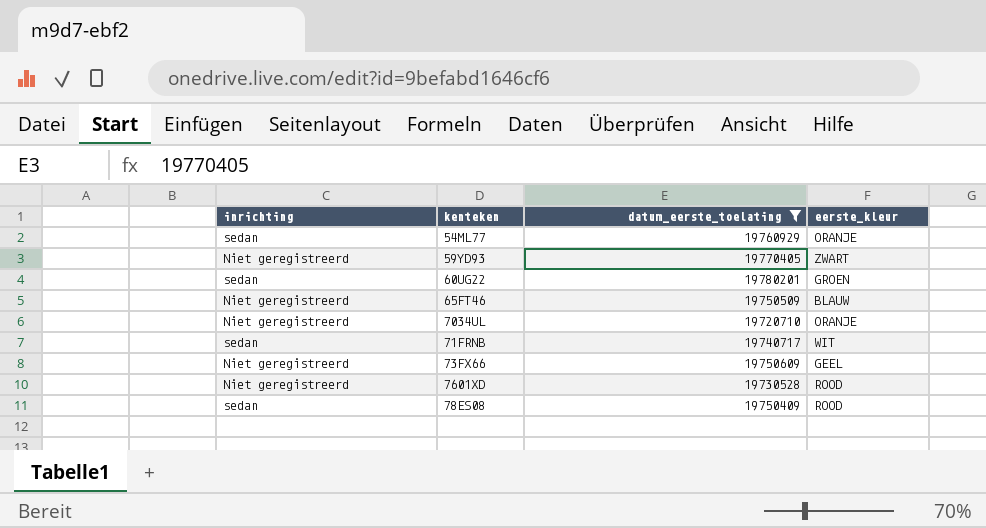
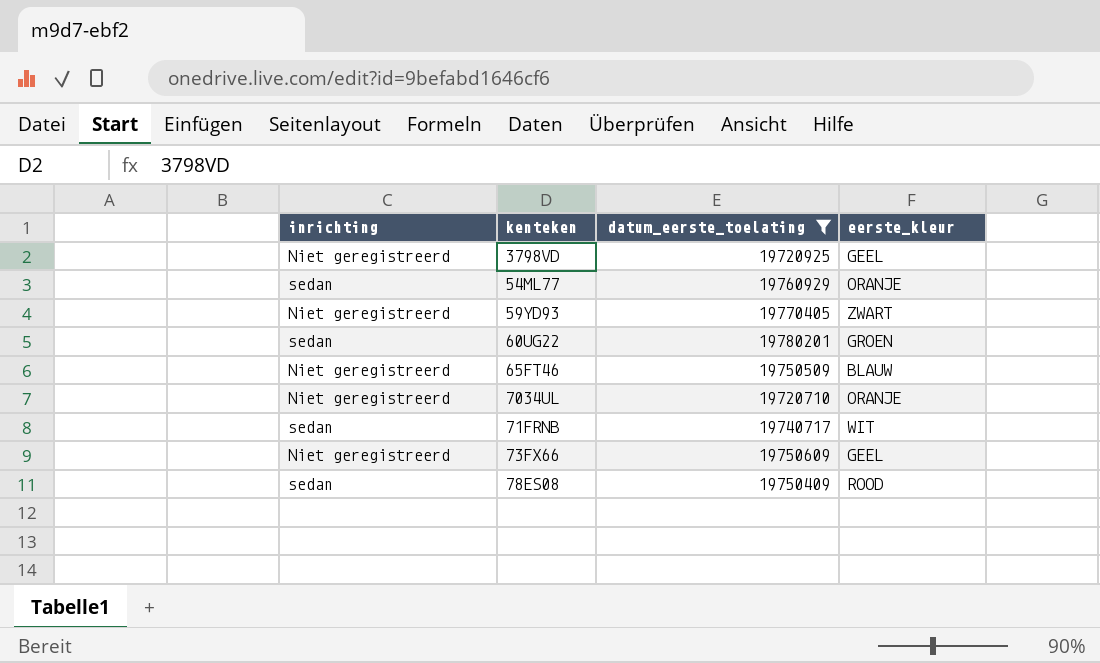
row 7601XD: Niet geregistreerd | 19730528 | ROOD -> none
row 3798VD: none -> Niet geregistreerd | 19720925 | GEEL

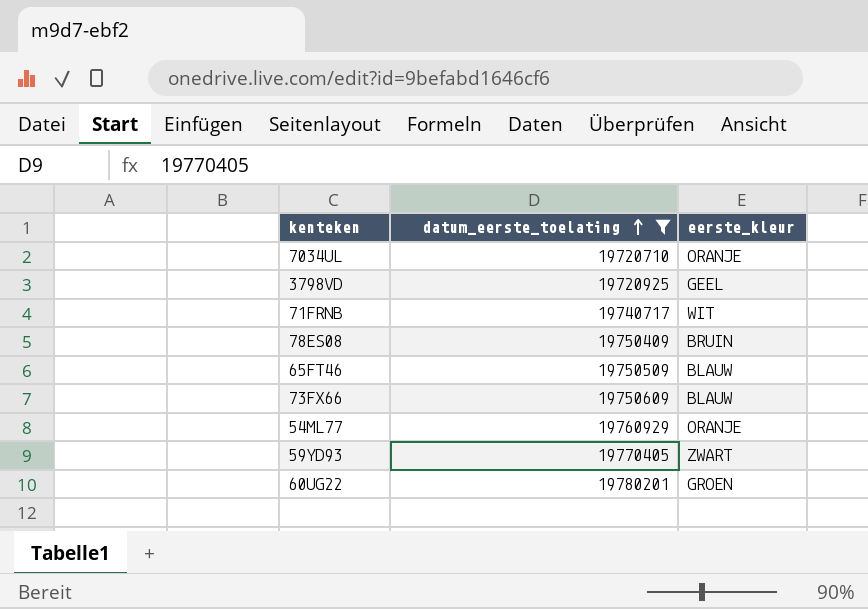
row order: none -> datum_eerste_toelating ascending
column inrichting | position: 1 -> none
78ES08 | eerste_kleur: ROOD -> BRUIN
73FX66 | eerste_kleur: GEEL -> BLAUW

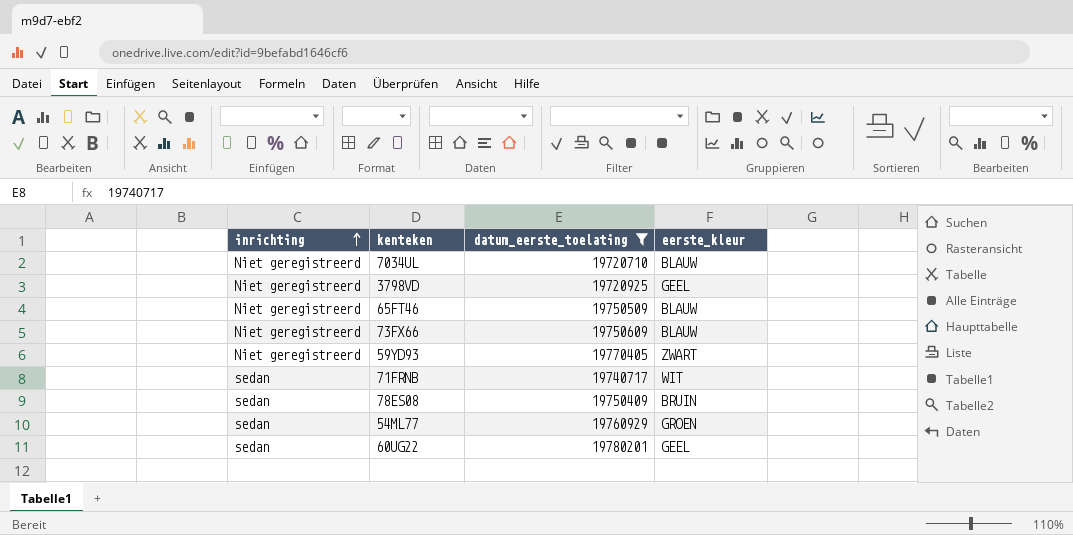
row order: datum_eerste_toelating ascending -> inrichting ascending
column inrichting | position: none -> 1
7034UL | eerste_kleur: ORANJE -> BLAUW
54ML77 | eerste_kleur: ORANJE -> GROEN
60UG22 | eerste_kleur: GROEN -> GEEL

